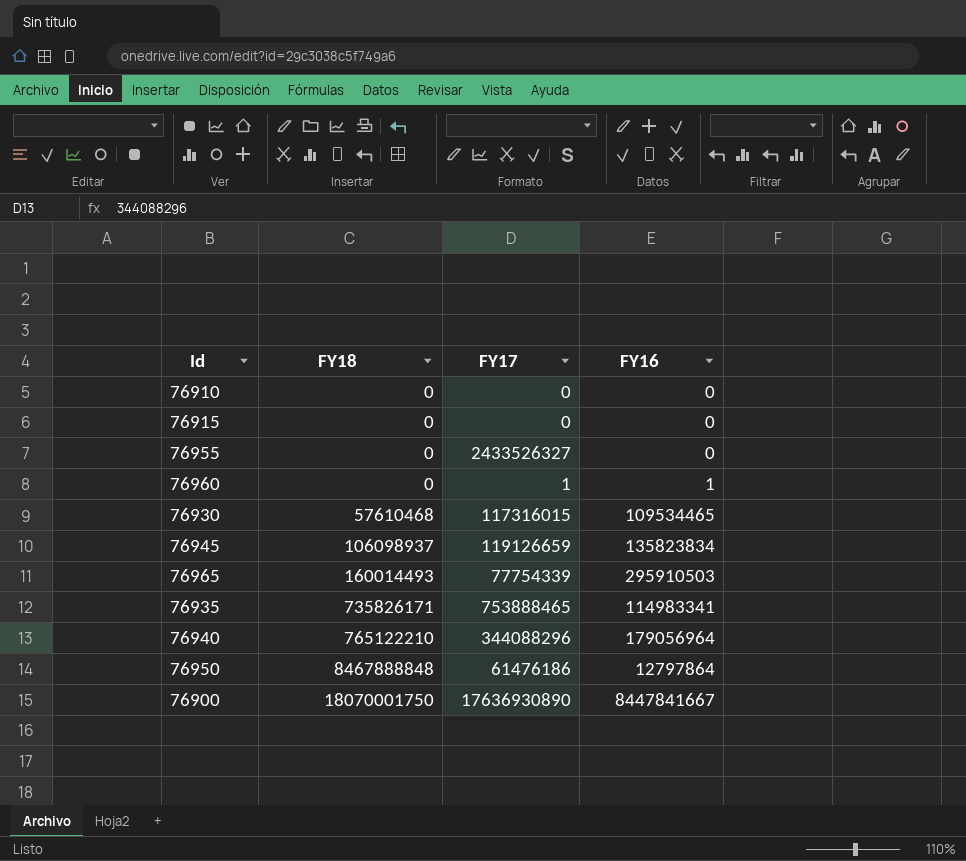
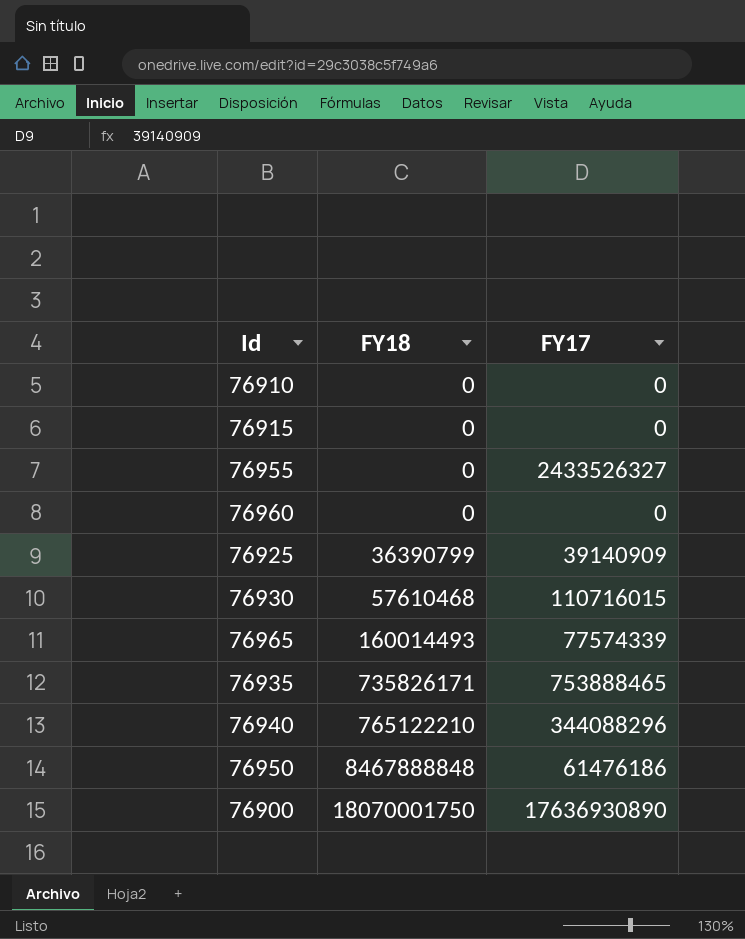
column FY16 | position: 4 -> none
row 76945: 106098937 | 119126659 | 135823834 -> none
76960 | FY17: 1 -> 0
row 76925: none -> 36390799 | 39140909
76930 | FY17: 117316015 -> 110716015
76965 | FY17: 77754339 -> 77574339

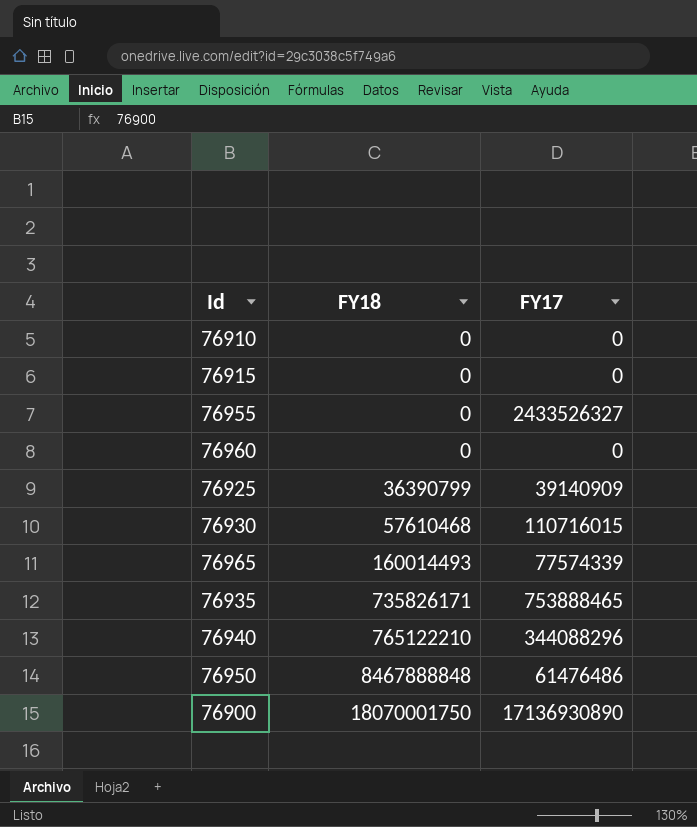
76950 | FY17: 61476186 -> 61476486
76900 | FY17: 17636930890 -> 17136930890

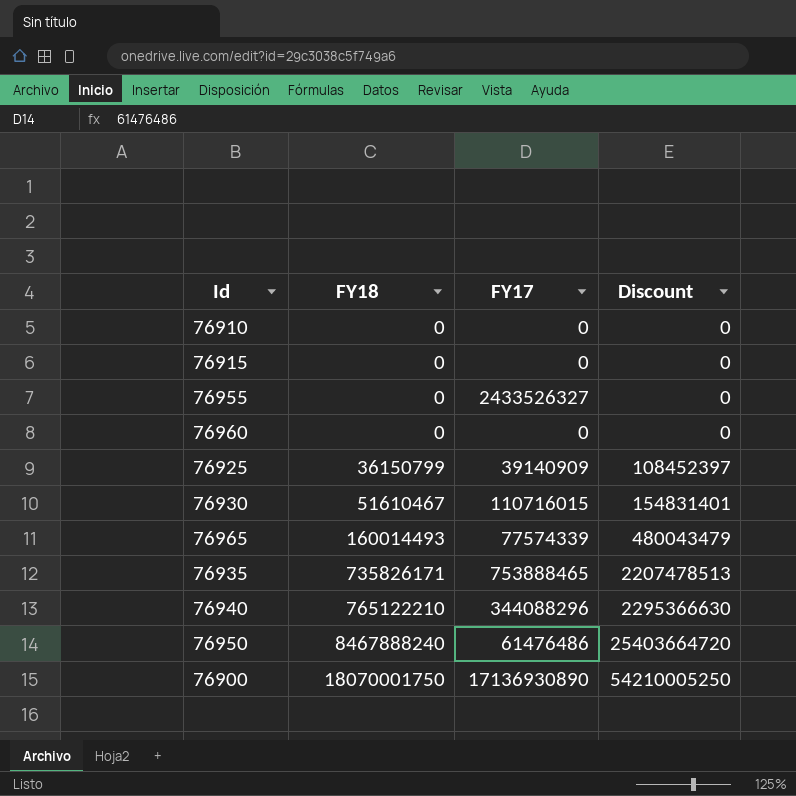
column Discount | formula: none -> [FY18] * 3
76925 | FY18: 36390799 -> 36150799
76930 | FY18: 57610468 -> 51610467
76950 | FY18: 8467888848 -> 8467888240

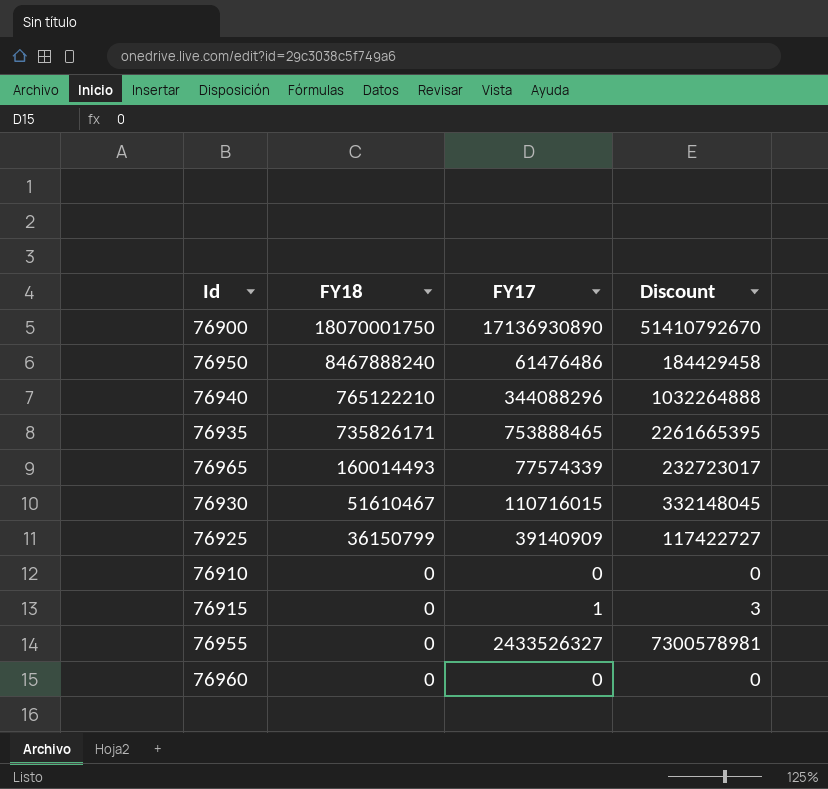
row order: FY18 ascending -> FY18 descending
column Discount | formula: [FY18] * 3 -> [FY17] * 3
76915 | FY17: 0 -> 1

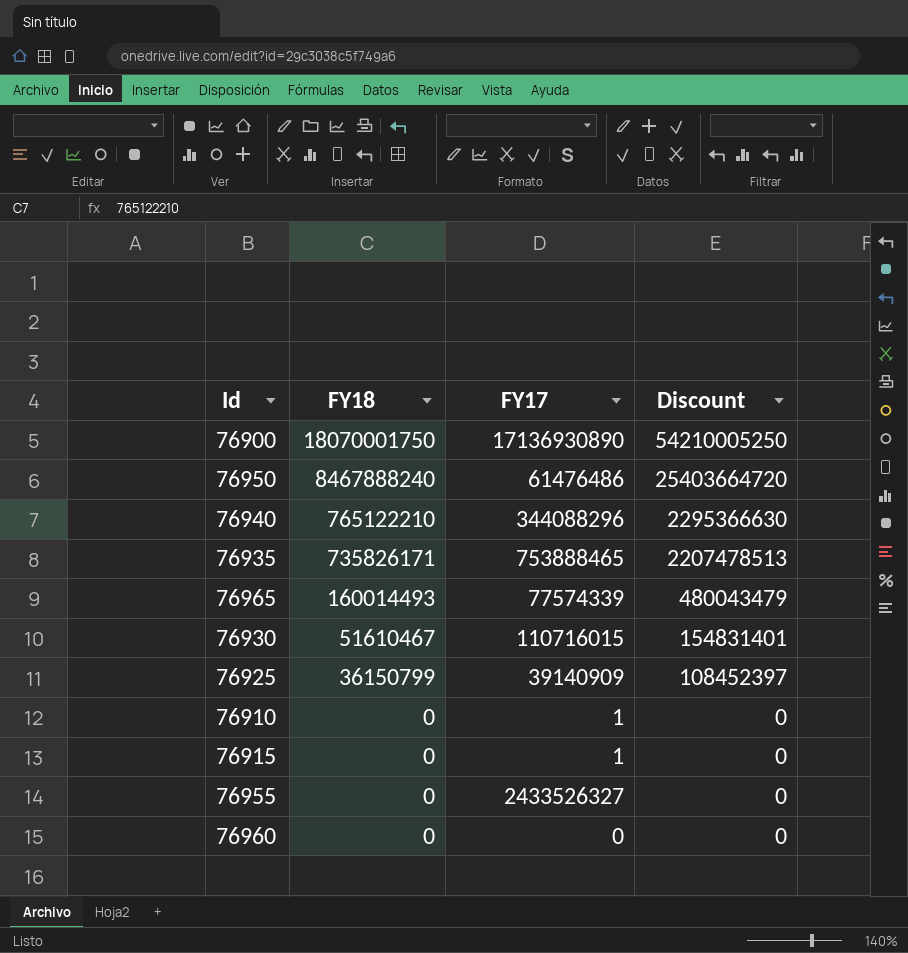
column Discount | formula: [FY17] * 3 -> [FY18] * 3
76910 | FY17: 0 -> 1

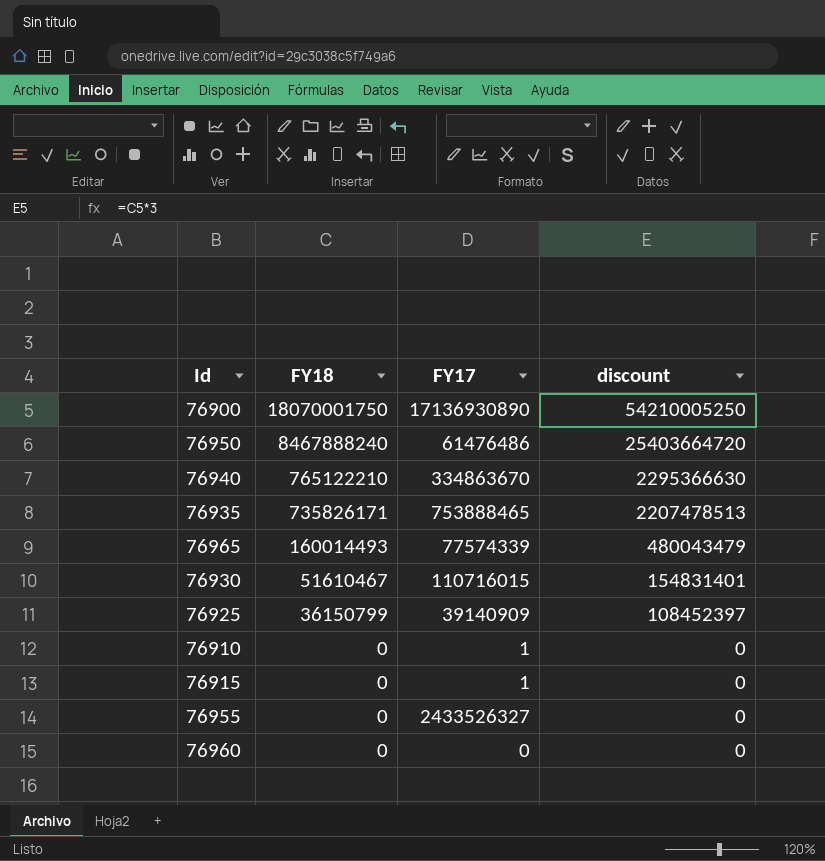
column name: Discount -> discount
76940 | FY17: 344088296 -> 334863670

